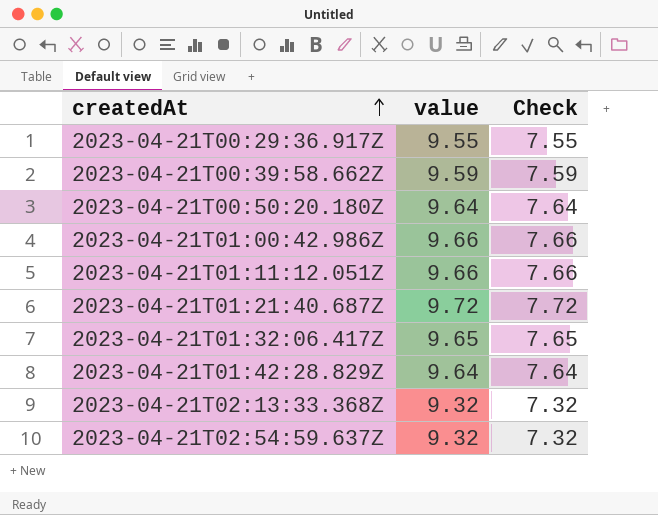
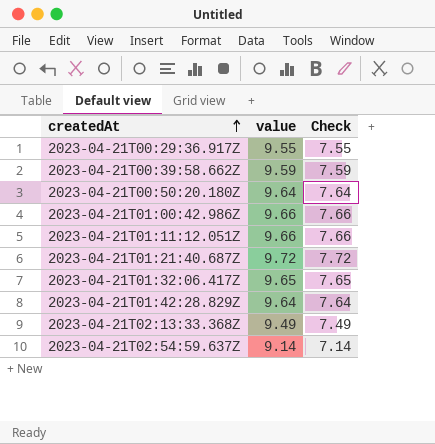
2023-04-21T02:13:33.368Z | value: 9.32 -> 9.49
2023-04-21T02:13:33.368Z | Check: 7.32 -> 7.49
2023-04-21T02:54:59.637Z | value: 9.32 -> 9.14
2023-04-21T02:54:59.637Z | Check: 7.32 -> 7.14

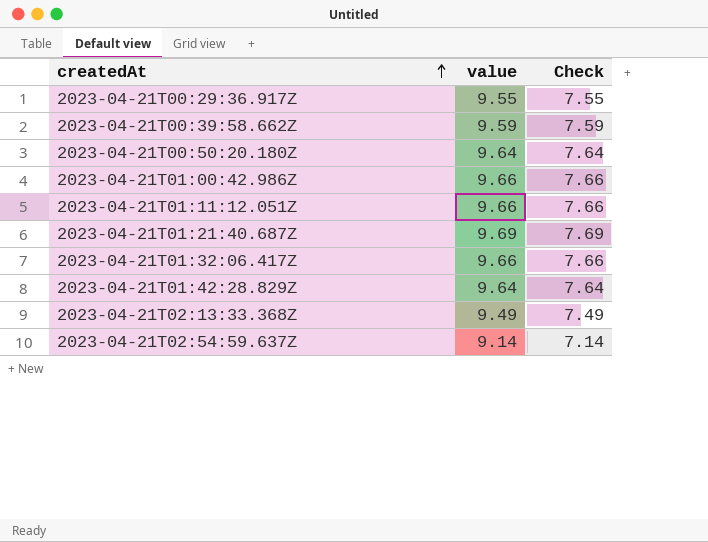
2023-04-21T01:21:40.687Z | value: 9.72 -> 9.69
2023-04-21T01:21:40.687Z | Check: 7.72 -> 7.69
2023-04-21T01:32:06.417Z | value: 9.65 -> 9.66
2023-04-21T01:32:06.417Z | Check: 7.65 -> 7.66

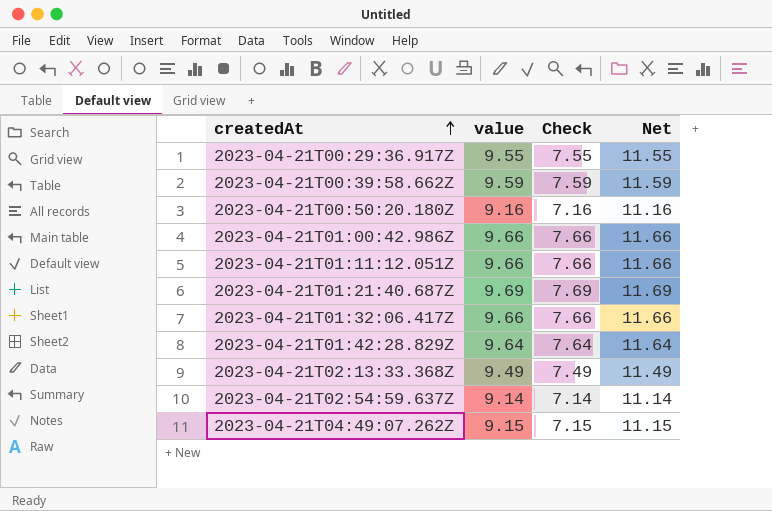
column Net | formula: none -> [value] + 2
2023-04-21T00:50:20.180Z | value: 9.64 -> 9.16
2023-04-21T00:50:20.180Z | Check: 7.64 -> 7.16
row 2023-04-21T04:49:07.262Z: none -> 9.15 | 7.15 | 11.15

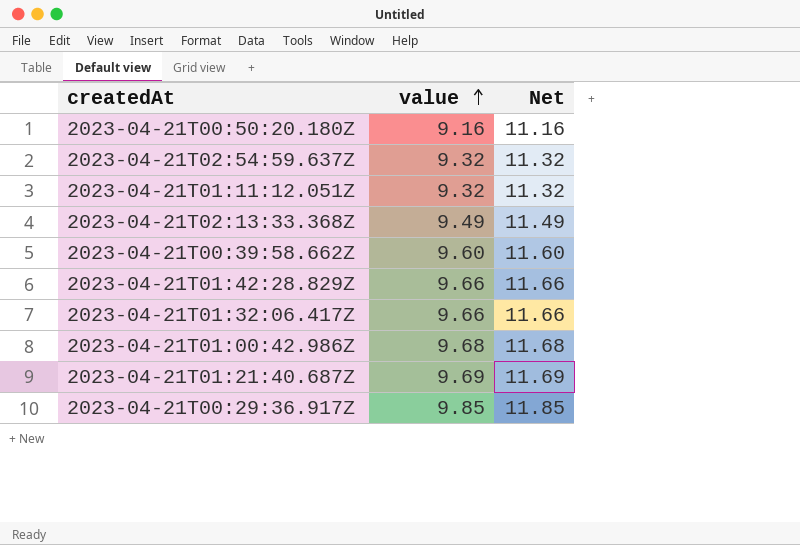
row order: createdAt ascending -> value ascending
column Check | formula: [value] - 2 -> none
row 2023-04-21T04:49:07.262Z: 9.15 | 7.15 | 11.15 -> none
2023-04-21T02:54:59.637Z | value: 9.14 -> 9.32
2023-04-21T02:54:59.637Z | Net: 11.14 -> 11.32
2023-04-21T01:11:12.051Z | value: 9.66 -> 9.32
2023-04-21T01:11:12.051Z | Net: 11.66 -> 11.32
2023-04-21T00:39:58.662Z | value: 9.59 -> 9.60
2023-04-21T00:39:58.662Z | Net: 11.59 -> 11.60
2023-04-21T01:42:28.829Z | value: 9.64 -> 9.66
2023-04-21T01:42:28.829Z | Net: 11.64 -> 11.66
2023-04-21T01:00:42.986Z | value: 9.66 -> 9.68
2023-04-21T01:00:42.986Z | Net: 11.66 -> 11.68
2023-04-21T00:29:36.917Z | value: 9.55 -> 9.85
2023-04-21T00:29:36.917Z | Net: 11.55 -> 11.85

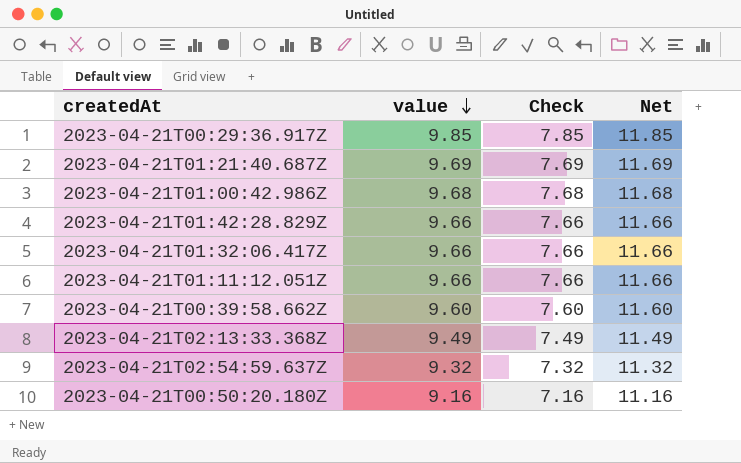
row order: value ascending -> value descending
column Check | formula: none -> [value] - 2
2023-04-21T01:11:12.051Z | value: 9.32 -> 9.66
2023-04-21T01:11:12.051Z | Net: 11.32 -> 11.66

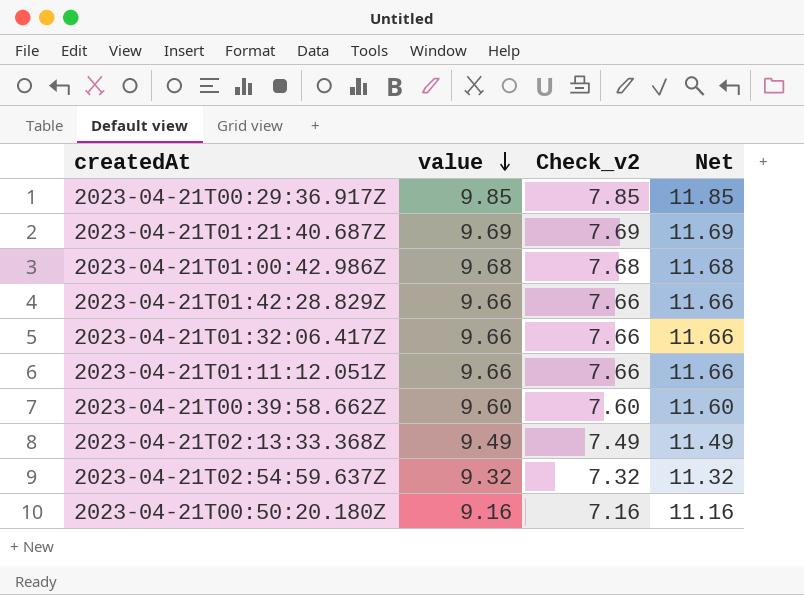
column name: Check -> Check_v2

